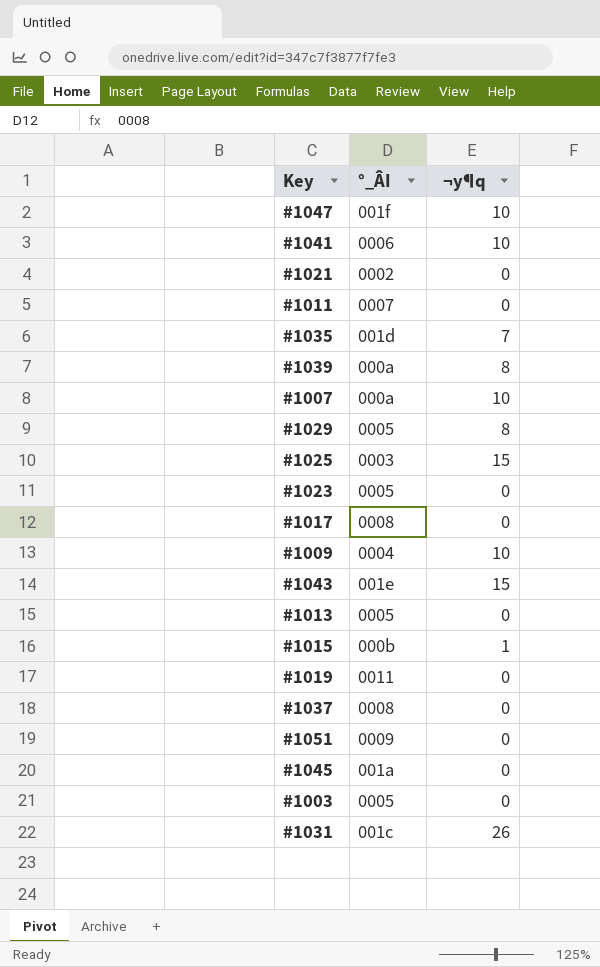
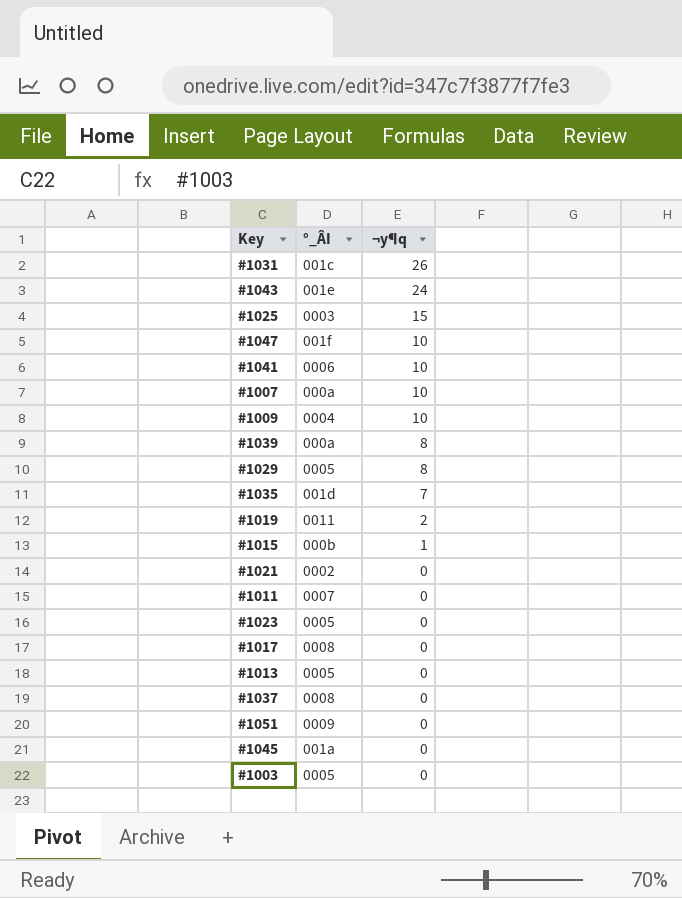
row order: none -> ¬y¶q descending
#1043 | ¬y¶q: 15 -> 24
#1019 | ¬y¶q: 0 -> 2

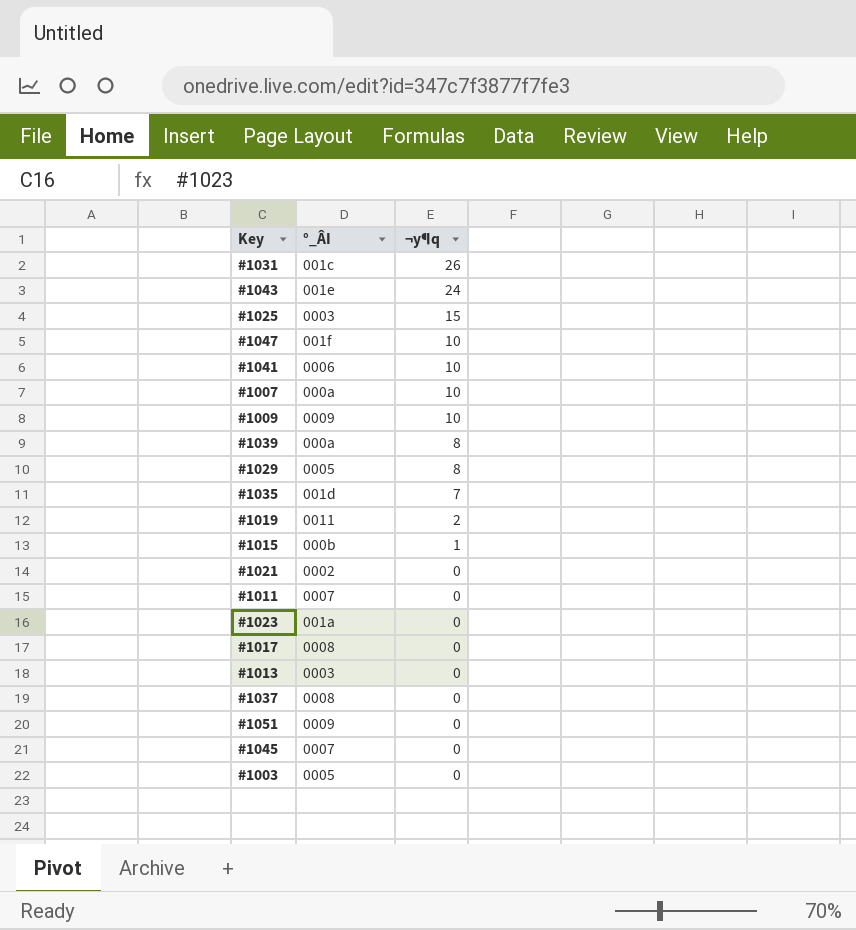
#1009 | °_ÂI: 0004 -> 0009
#1023 | °_ÂI: 0005 -> 001a
#1013 | °_ÂI: 0005 -> 0003
#1045 | °_ÂI: 001a -> 0007

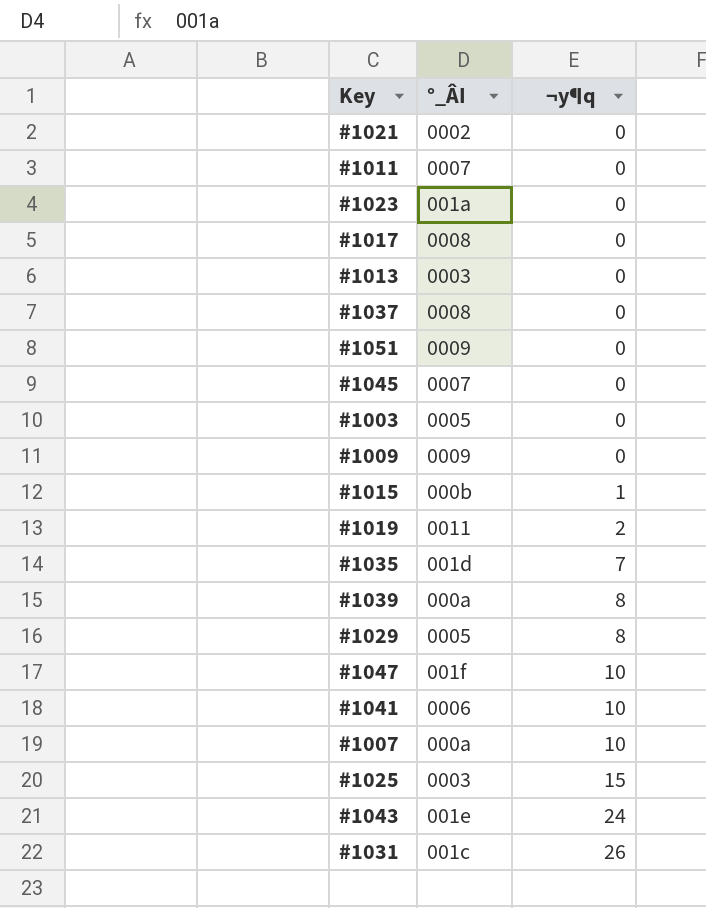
row order: ¬y¶q descending -> ¬y¶q ascending
#1009 | ¬y¶q: 10 -> 0

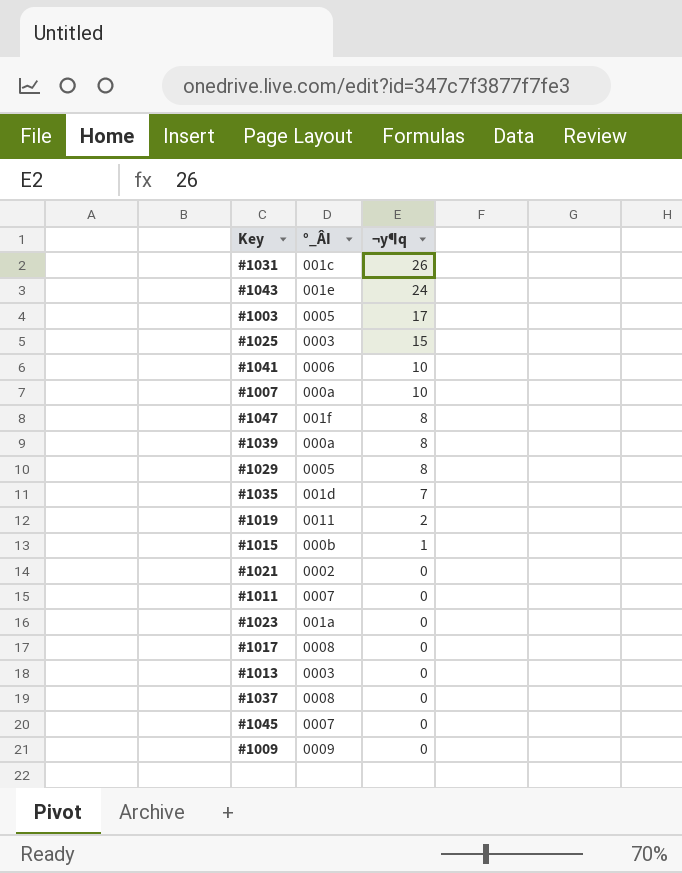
row order: ¬y¶q ascending -> ¬y¶q descending
row #1051: 0009 | 0 -> none
#1003 | ¬y¶q: 0 -> 17
#1047 | ¬y¶q: 10 -> 8

